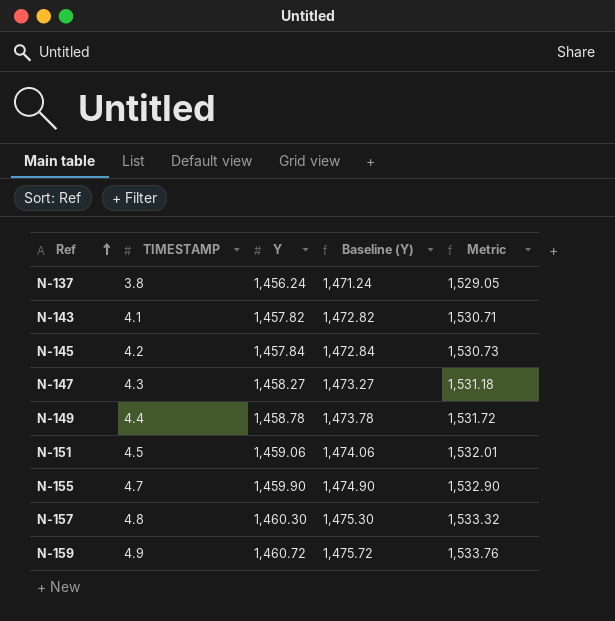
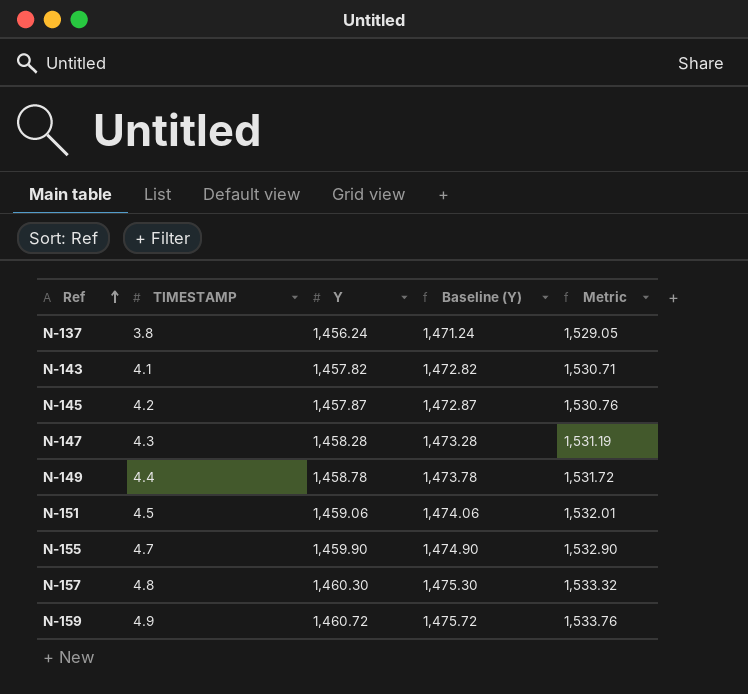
N-145 | Y: 1,457.84 -> 1,457.87
N-145 | Baseline (Y): 1,472.84 -> 1,472.87
N-145 | Metric: 1,530.73 -> 1,530.76
N-147 | Y: 1,458.27 -> 1,458.28
N-147 | Baseline (Y): 1,473.27 -> 1,473.28
N-147 | Metric: 1,531.18 -> 1,531.19

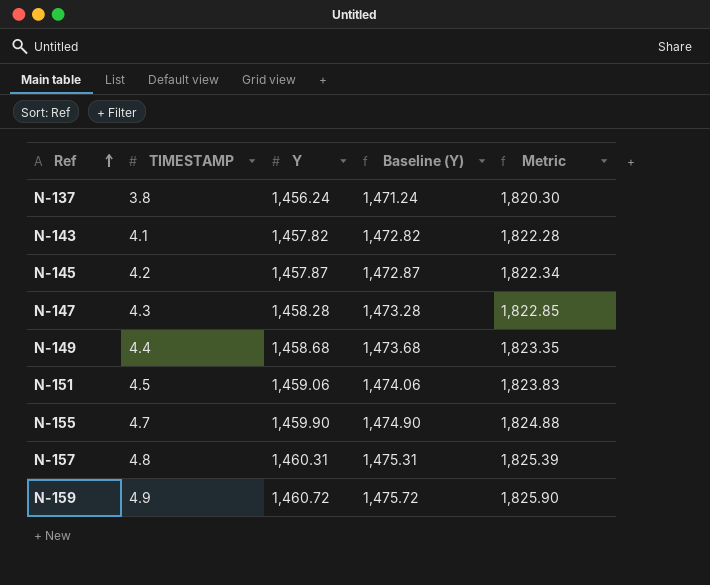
column Metric | formula: [Y] * 1.05 -> [Y] * 1.25
N-149 | Y: 1,458.78 -> 1,458.68
N-149 | Baseline (Y): 1,473.78 -> 1,473.68
N-157 | Y: 1,460.30 -> 1,460.31
N-157 | Baseline (Y): 1,475.30 -> 1,475.31

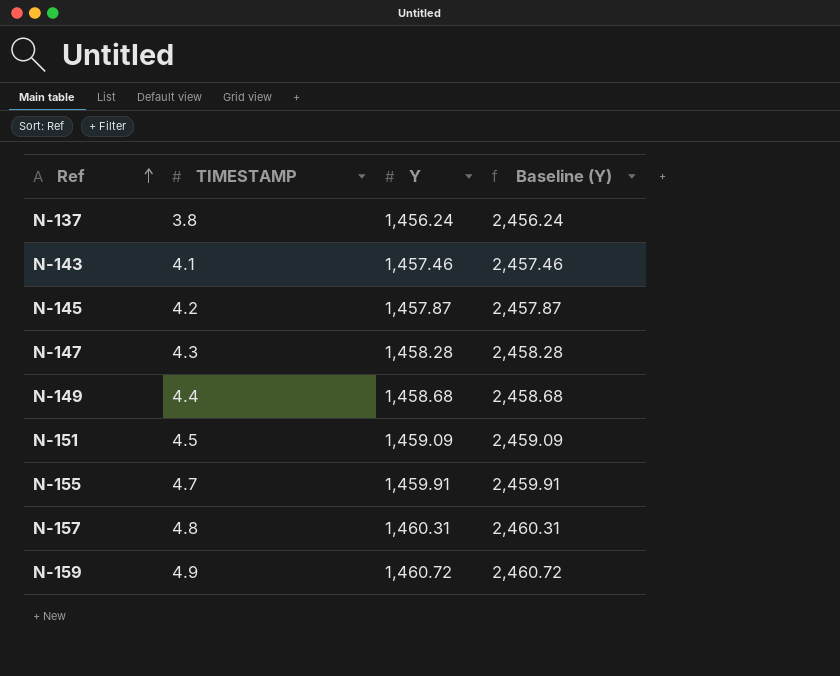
column Metric | formula: [Y] * 1.25 -> none
column Baseline (Y) | formula: [Y] + 15 -> [Y] + 1000
N-143 | Y: 1,457.82 -> 1,457.46
N-151 | Y: 1,459.06 -> 1,459.09
N-155 | Y: 1,459.90 -> 1,459.91

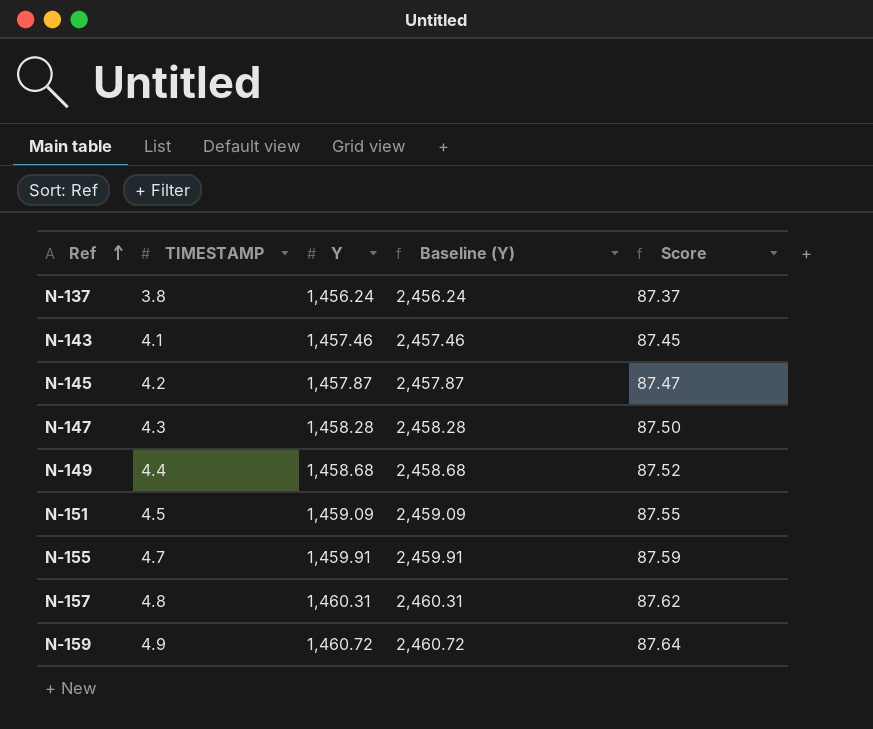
column Score | formula: none -> [Y] * 0.06

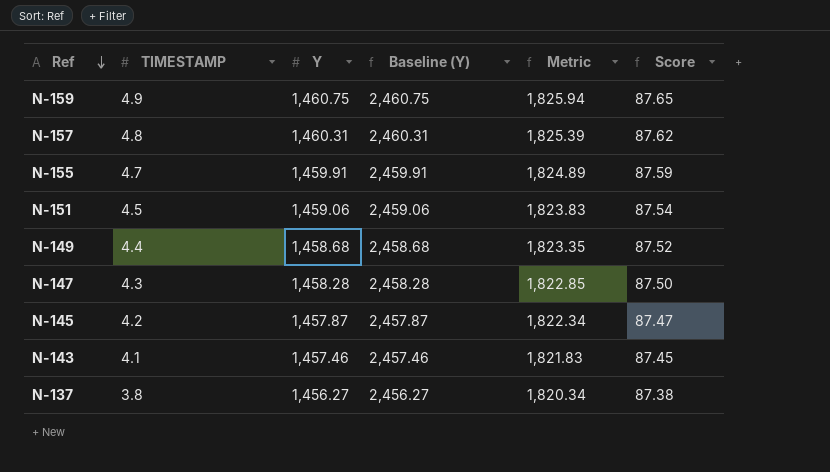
row order: Ref ascending -> Ref descending
column Metric | formula: none -> [Y] * 1.25
N-159 | Y: 1,460.72 -> 1,460.75
N-159 | Baseline (Y): 2,460.72 -> 2,460.75
N-159 | Score: 87.64 -> 87.65
N-151 | Y: 1,459.09 -> 1,459.06
N-151 | Baseline (Y): 2,459.09 -> 2,459.06
N-151 | Score: 87.55 -> 87.54
N-137 | Y: 1,456.24 -> 1,456.27
N-137 | Baseline (Y): 2,456.24 -> 2,456.27
N-137 | Score: 87.37 -> 87.38

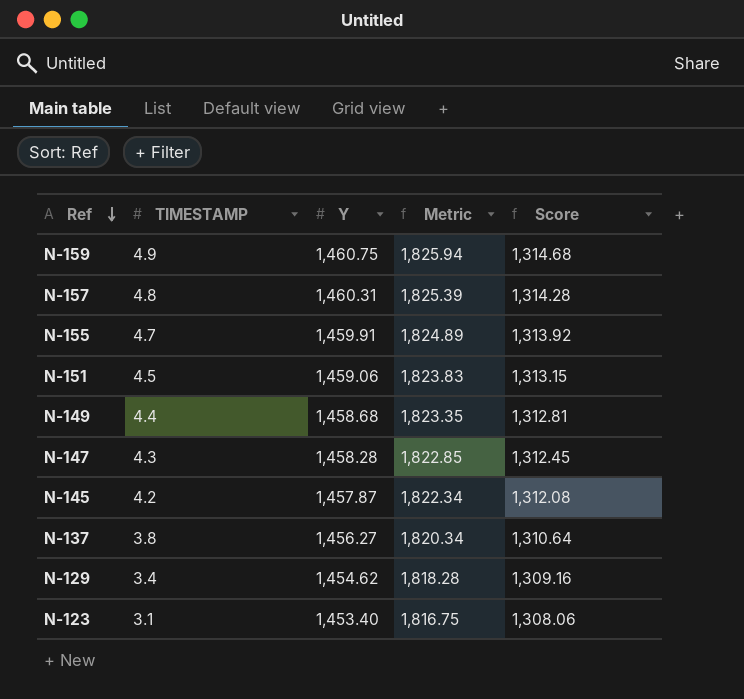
column Baseline (Y) | formula: [Y] + 1000 -> none
column Score | formula: [Y] * 0.06 -> [Y] * 0.9
row N-143: 4.1 | 1,457.46 | 2,457.46 | 1,821.83 | 87.45 -> none
row N-129: none -> 3.4 | 1,454.62 | 1,818.28 | 1,309.16
row N-123: none -> 3.1 | 1,453.40 | 1,816.75 | 1,308.06

